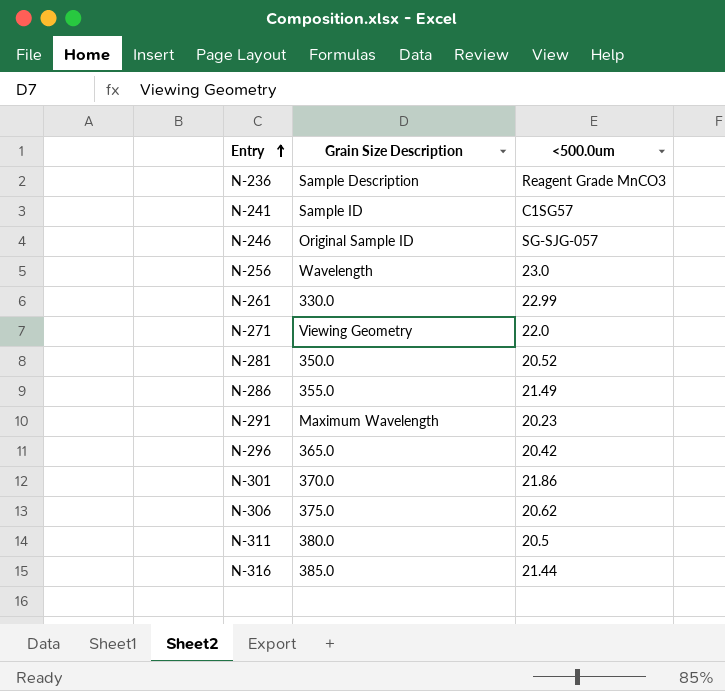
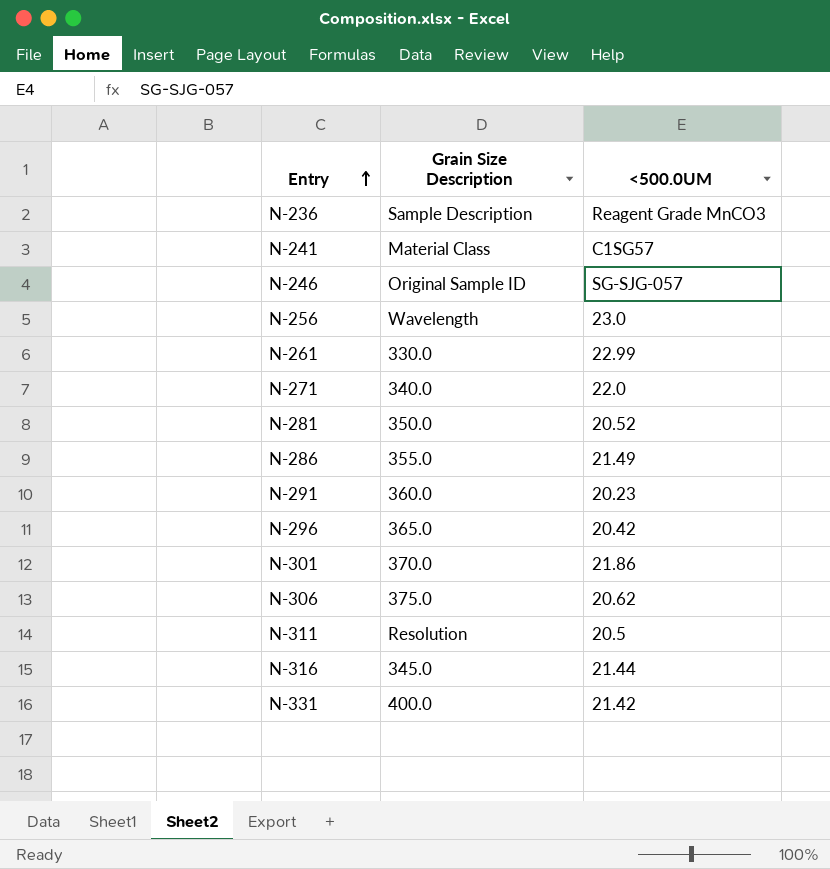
column name: <500.0um -> <500.0UM
N-241 | Grain Size Description: Sample ID -> Material Class
N-271 | Grain Size Description: Viewing Geometry -> 340.0
N-291 | Grain Size Description: Maximum Wavelength -> 360.0
N-311 | Grain Size Description: 380.0 -> Resolution
N-316 | Grain Size Description: 385.0 -> 345.0
row N-331: none -> 400.0 | 21.42

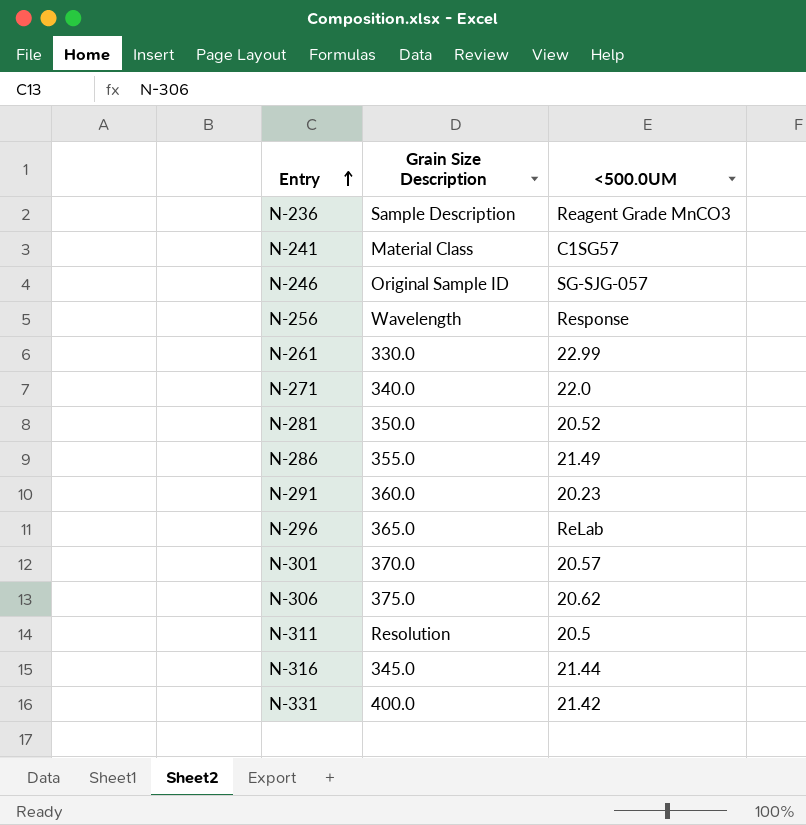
N-256 | <500.0UM: 23.0 -> Response
N-296 | <500.0UM: 20.42 -> ReLab
N-301 | <500.0UM: 21.86 -> 20.57

